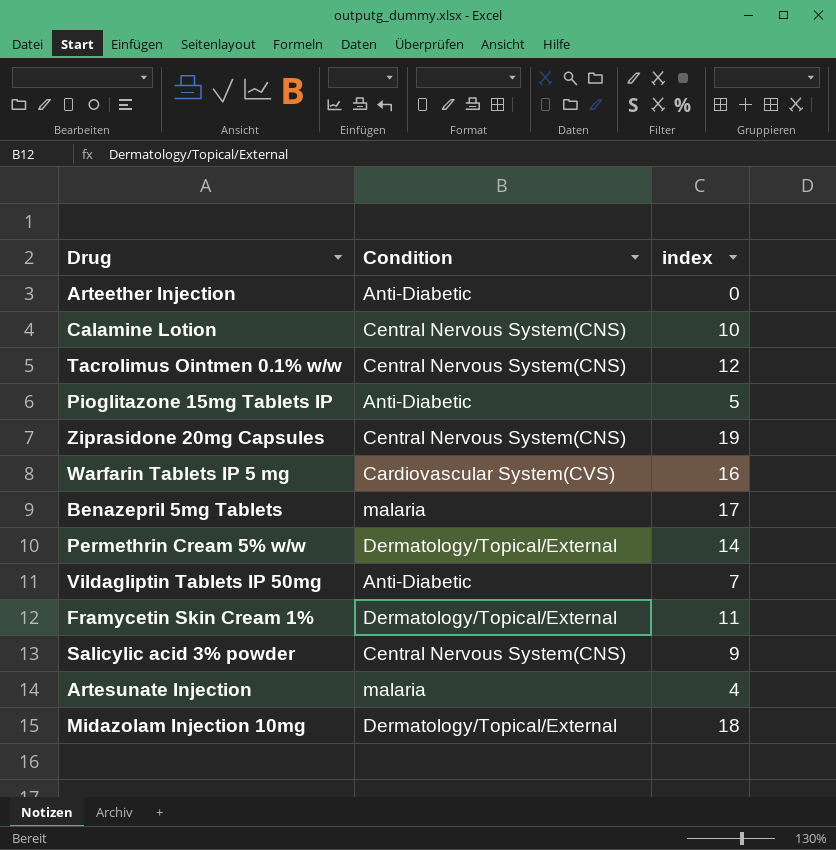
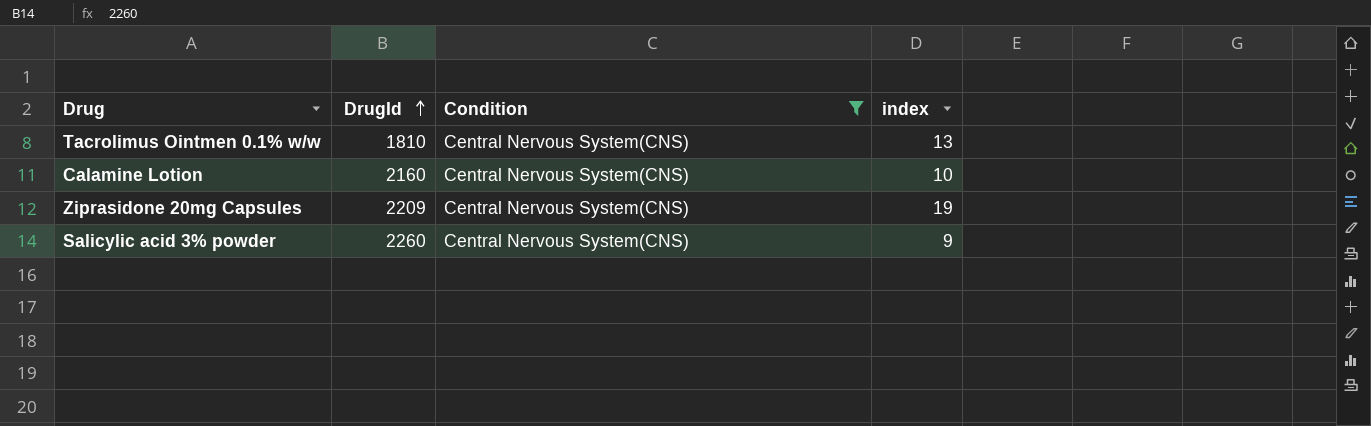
filter: none -> Condition = Central Nervous System(CNS)
row order: none -> DrugId ascending
column DrugId | position: none -> 2
Tacrolimus Ointmen 0.1% w/w | index: 12 -> 13

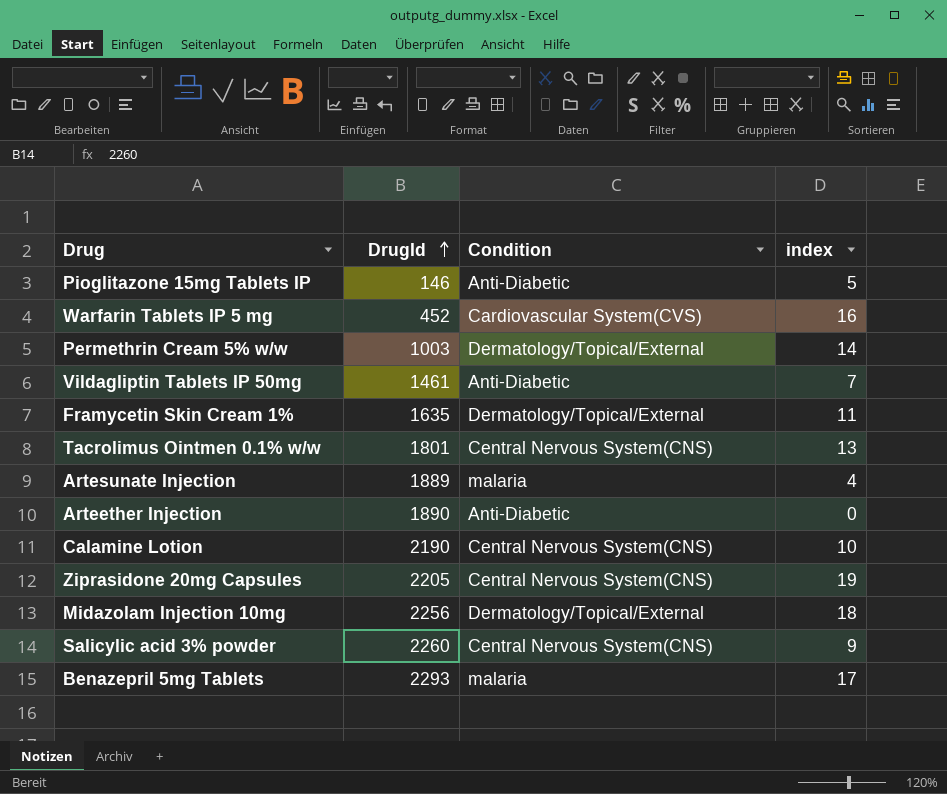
filter: Condition = Central Nervous System(CNS) -> none
Tacrolimus Ointmen 0.1% w/w | DrugId: 1810 -> 1801
Calamine Lotion | DrugId: 2160 -> 2190
Ziprasidone 20mg Capsules | DrugId: 2209 -> 2205

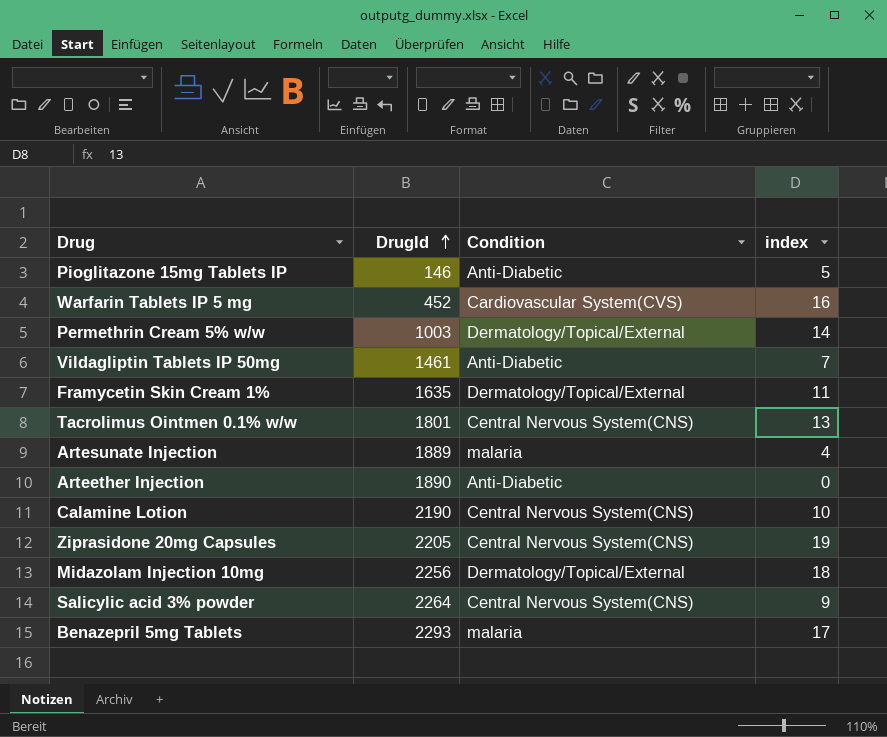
Salicylic acid 3% powder | DrugId: 2260 -> 2264

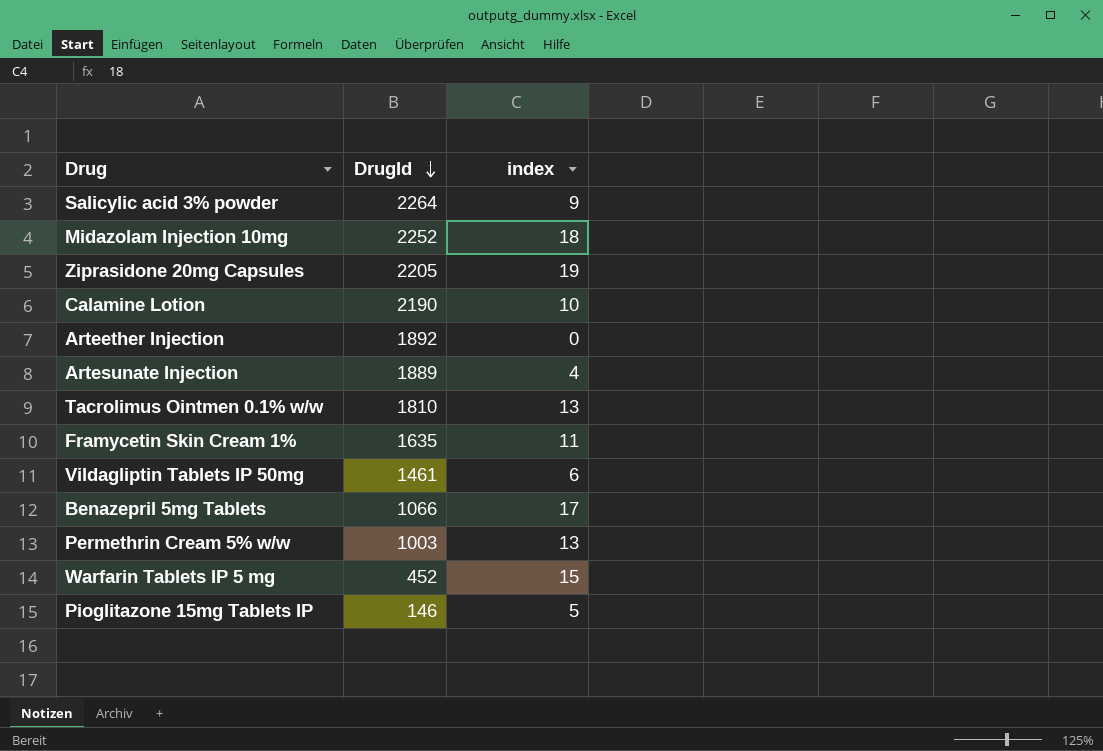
row order: DrugId ascending -> DrugId descending
column Condition | position: 3 -> none
Midazolam Injection 10mg | DrugId: 2256 -> 2252
Arteether Injection | DrugId: 1890 -> 1892
Tacrolimus Ointmen 0.1% w/w | DrugId: 1801 -> 1810
Vildagliptin Tablets IP 50mg | index: 7 -> 6
Benazepril 5mg Tablets | DrugId: 2293 -> 1066
Permethrin Cream 5% w/w | index: 14 -> 13
Warfarin Tablets IP 5 mg | index: 16 -> 15

